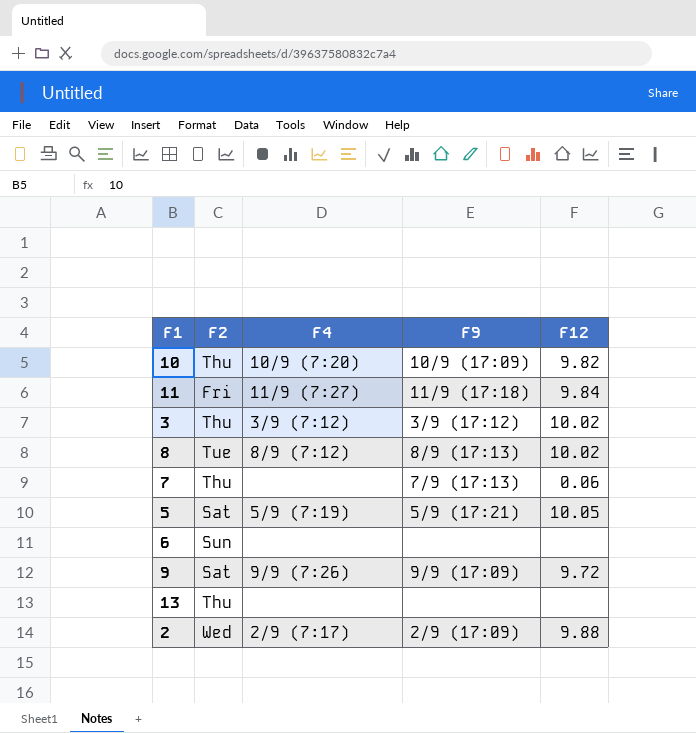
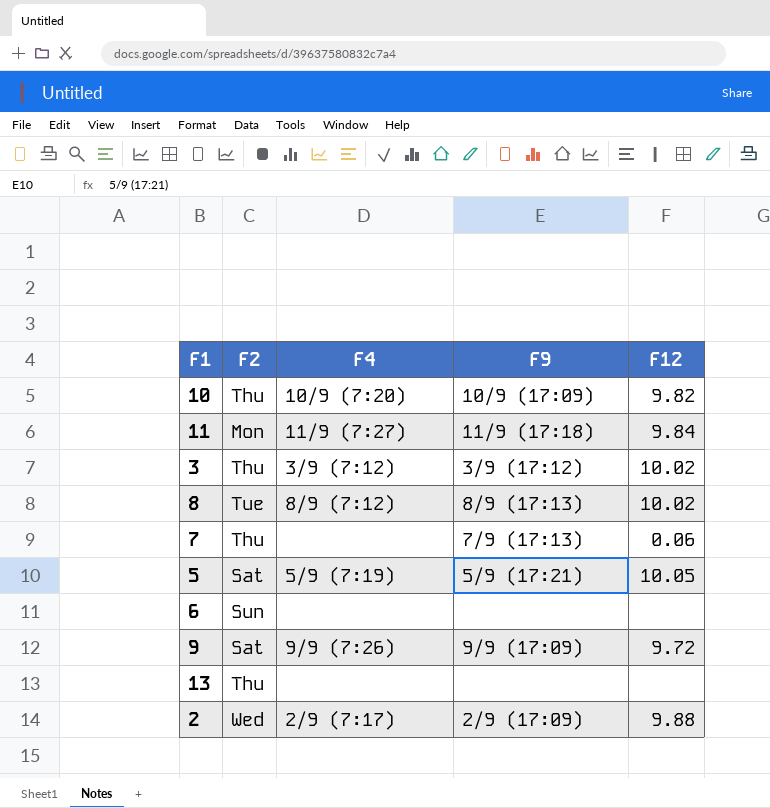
11 | F2: Fri -> Mon

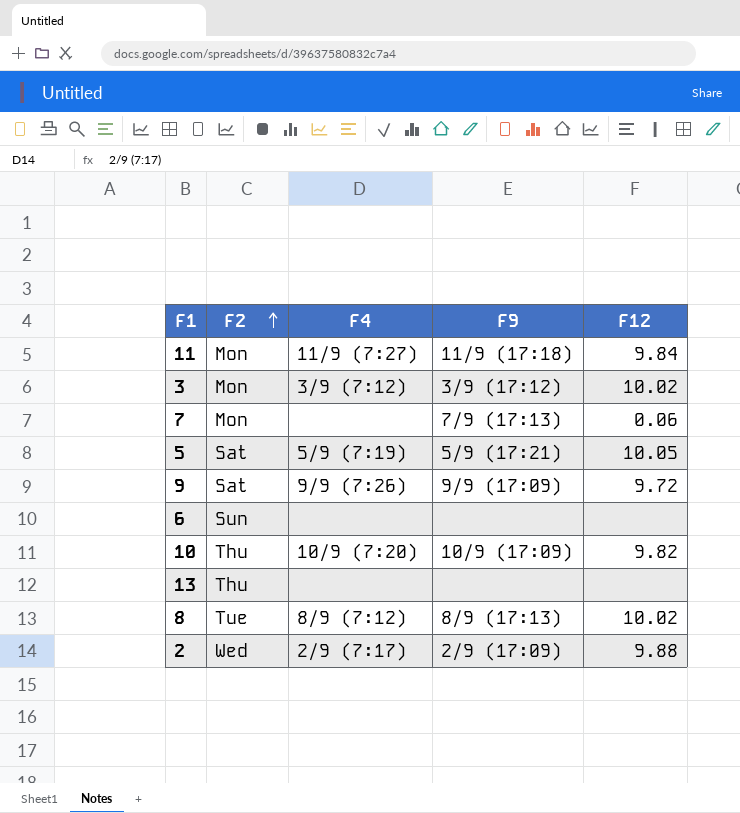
row order: none -> F2 ascending
3 | F2: Thu -> Mon
7 | F2: Thu -> Mon

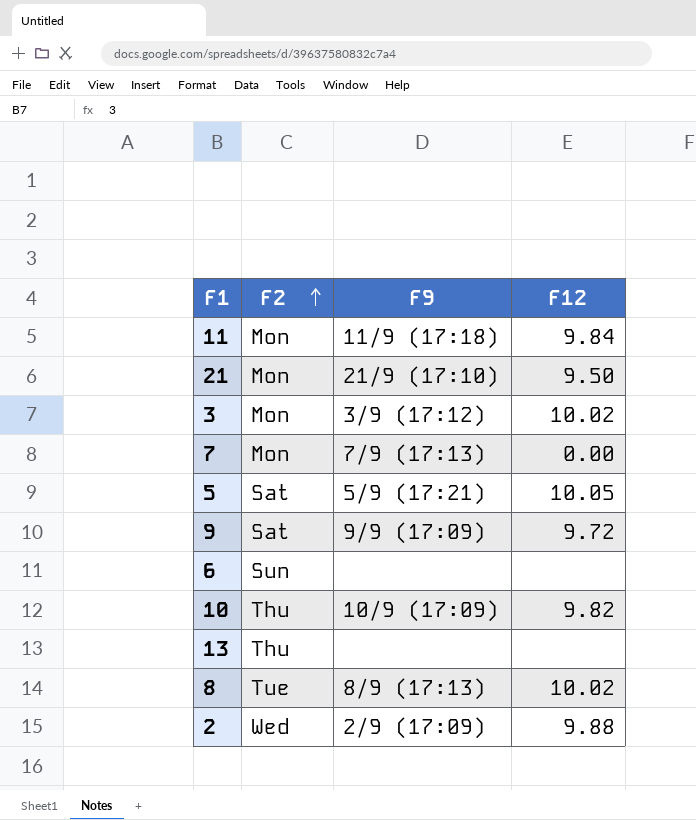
column F4 | position: 3 -> none
row 21: none -> Mon | 21/9 (17:10) | 9.50
7 | F12: 0.06 -> 0.00

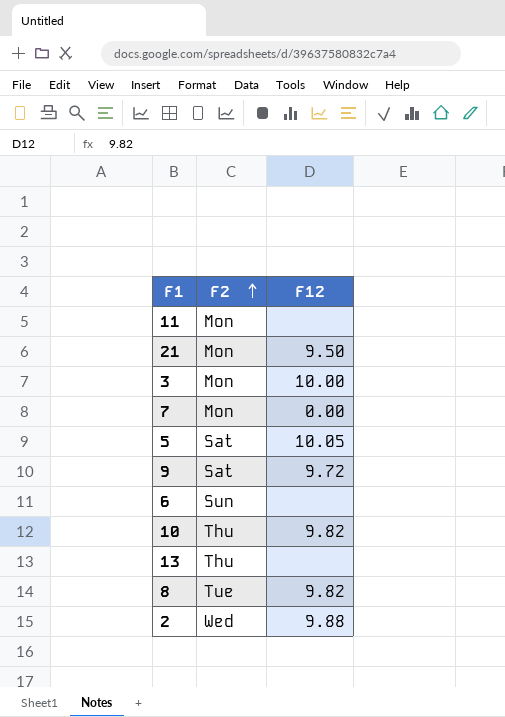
column F9 | position: 3 -> none
11 | F12: 9.84 -> none
3 | F12: 10.02 -> 10.00
8 | F12: 10.02 -> 9.82

